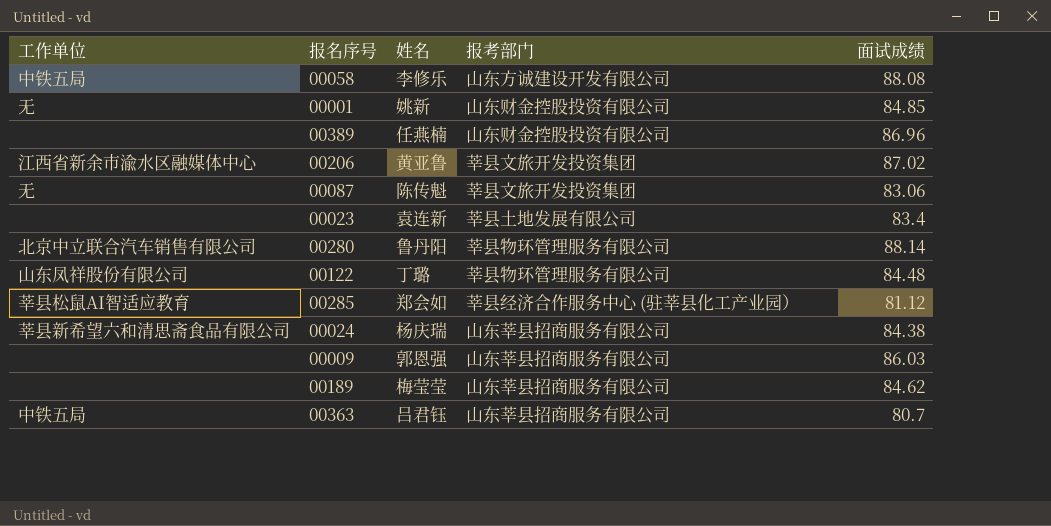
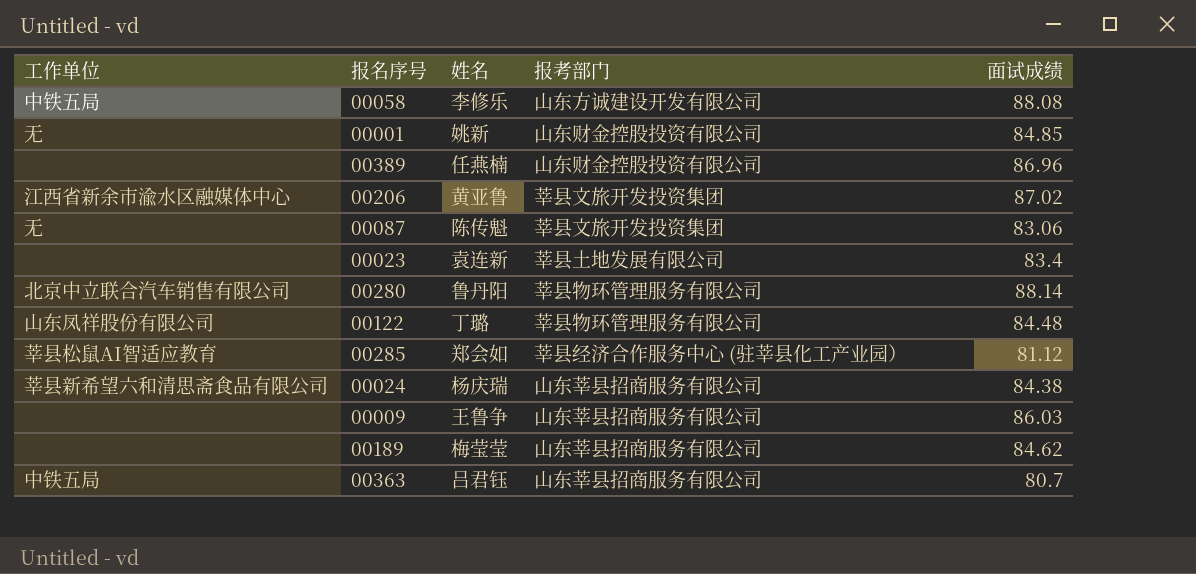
00009 | 姓名: 郭恩强 -> 王鲁争

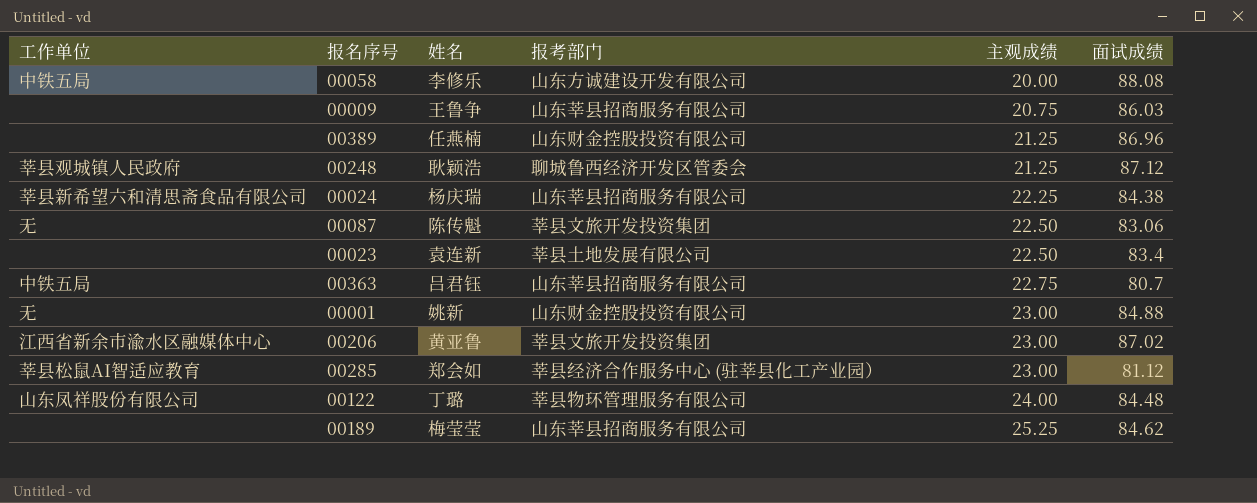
row order: none -> 主观成绩 ascending
column 主观成绩 | position: none -> 5
row 00280: 北京中立联合汽车销售有限公司 | 鲁丹阳 | 莘县物环管理服务有限公司 | 88.14 -> none
row 00248: none -> 莘县观城镇人民政府 | 耿颖浩 | 聊城鲁西经济开发区管委会 | 21.25 | 87.12
00001 | 面试成绩: 84.85 -> 84.88

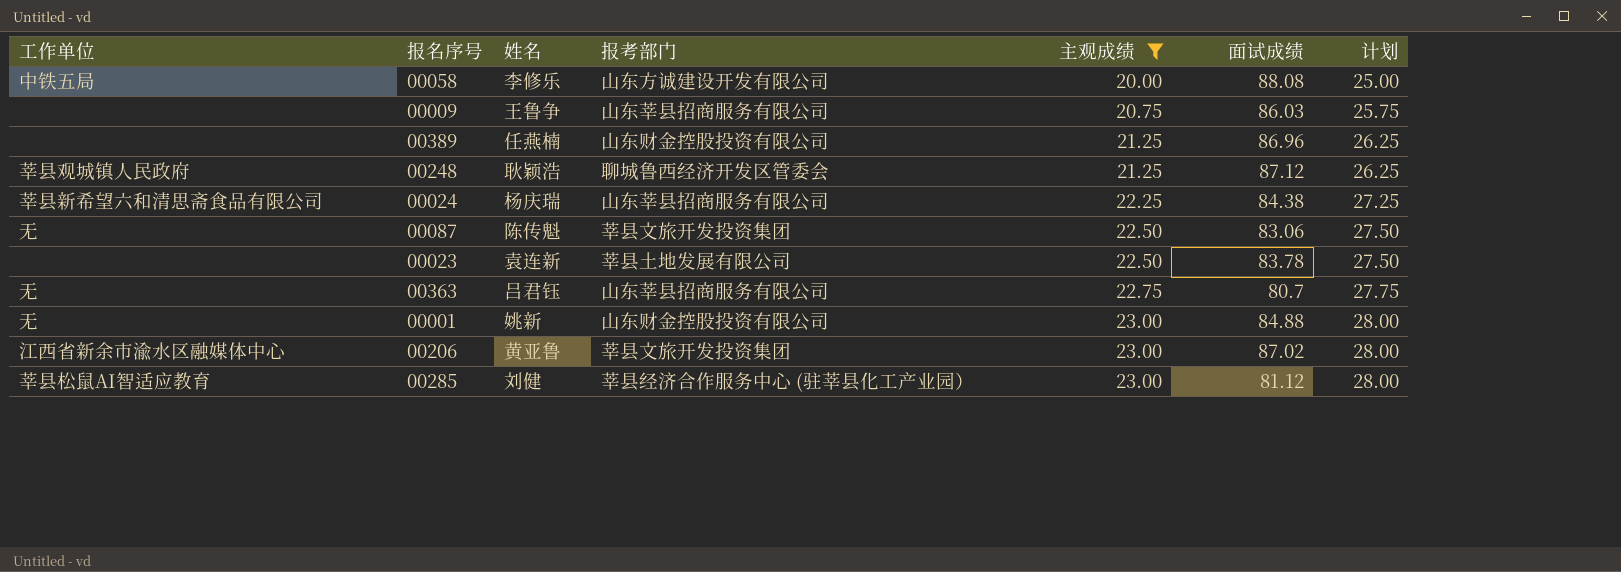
filter: none -> 主观成绩 <= 23.00
column 计划 | formula: none -> [主观成绩] + 5
00023 | 面试成绩: 83.4 -> 83.78
00363 | 工作单位: 中铁五局 -> 无
00285 | 姓名: 郑会如 -> 刘健

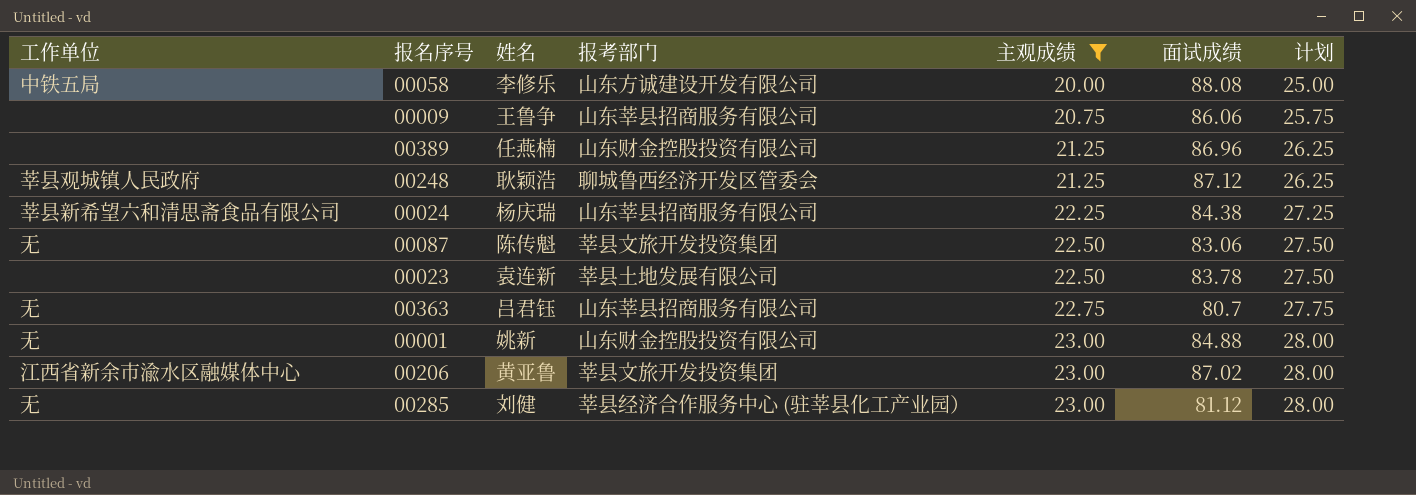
00009 | 面试成绩: 86.03 -> 86.06
00285 | 工作单位: 莘县松鼠AI智适应教育 -> 无

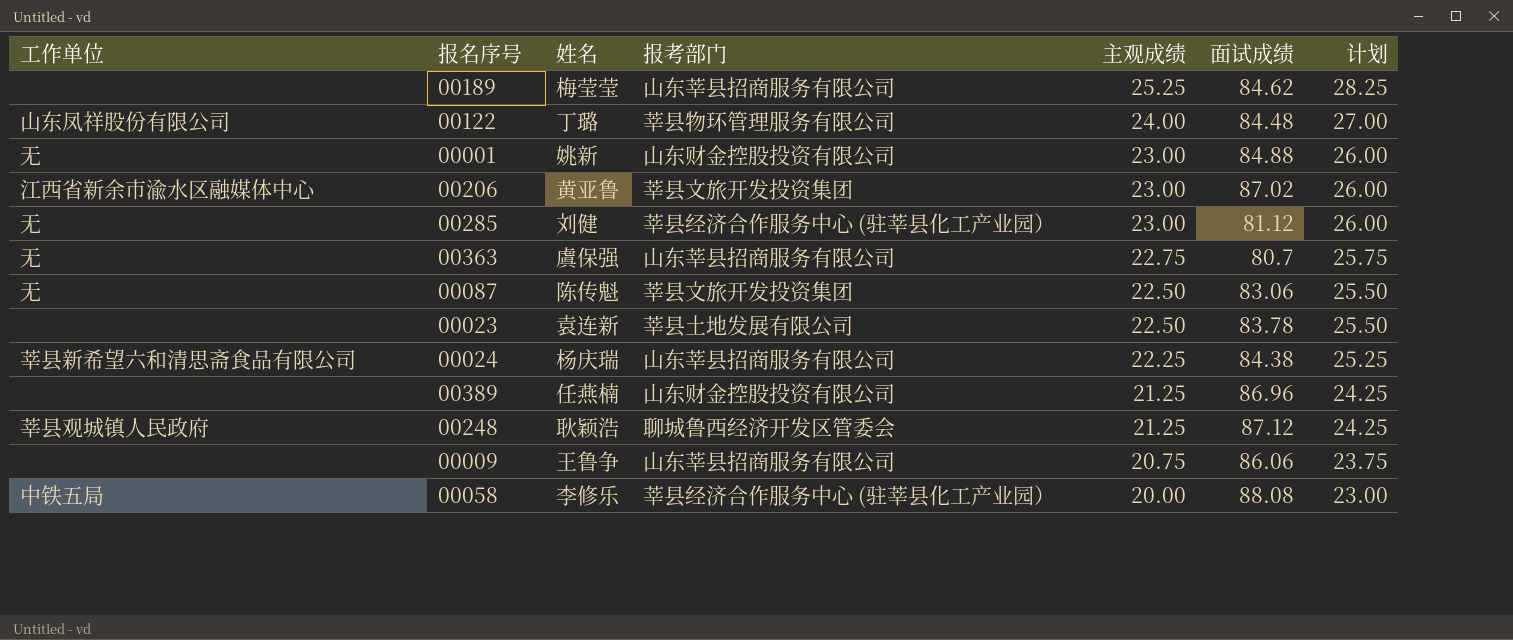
filter: 主观成绩 <= 23.00 -> none
row order: 主观成绩 ascending -> 主观成绩 descending
column 计划 | formula: [主观成绩] + 5 -> [主观成绩] + 3
00363 | 姓名: 吕君钰 -> 虞保强
00058 | 报考部门: 山东方诚建设开发有限公司 -> 莘县经济合作服务中心 (驻莘县化工产业园）

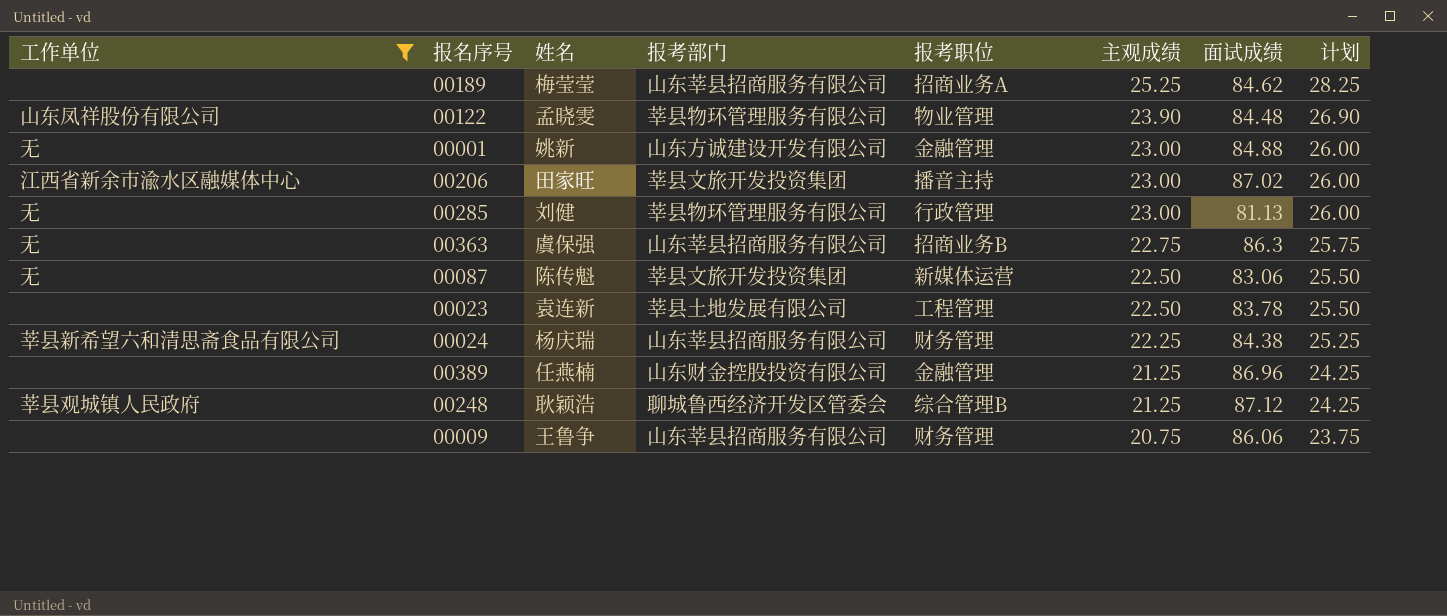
filter: none -> 工作单位 != 中铁五局
column 报考职位 | position: none -> 5
00122 | 姓名: 丁璐 -> 孟晓雯
00122 | 主观成绩: 24.00 -> 23.90
00122 | 计划: 27.00 -> 26.90
00001 | 报考部门: 山东财金控股投资有限公司 -> 山东方诚建设开发有限公司
00206 | 姓名: 黄亚鲁 -> 田家旺
00285 | 报考部门: 莘县经济合作服务中心 (驻莘县化工产业园） -> 莘县物环管理服务有限公司
00285 | 面试成绩: 81.12 -> 81.13
00363 | 面试成绩: 80.7 -> 86.3

